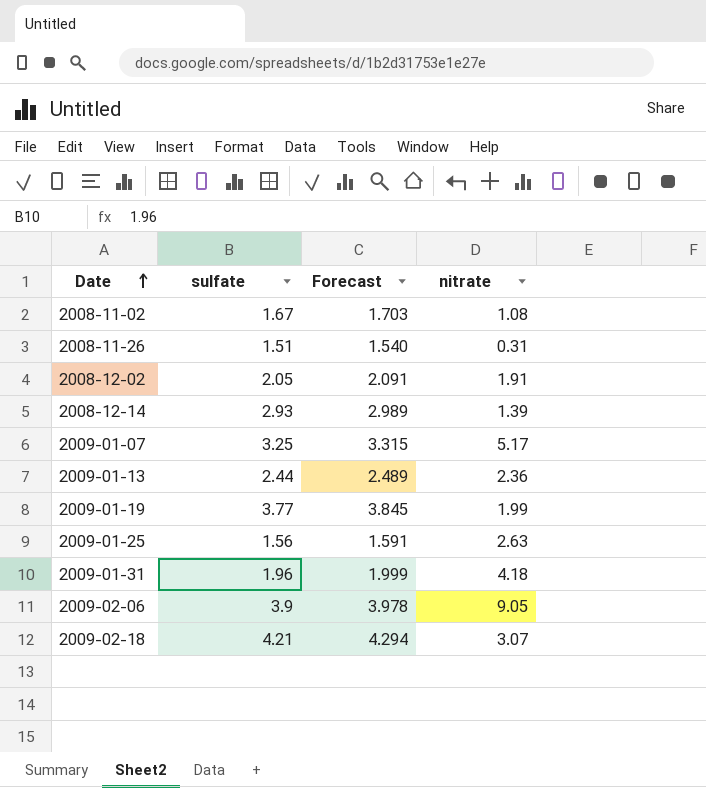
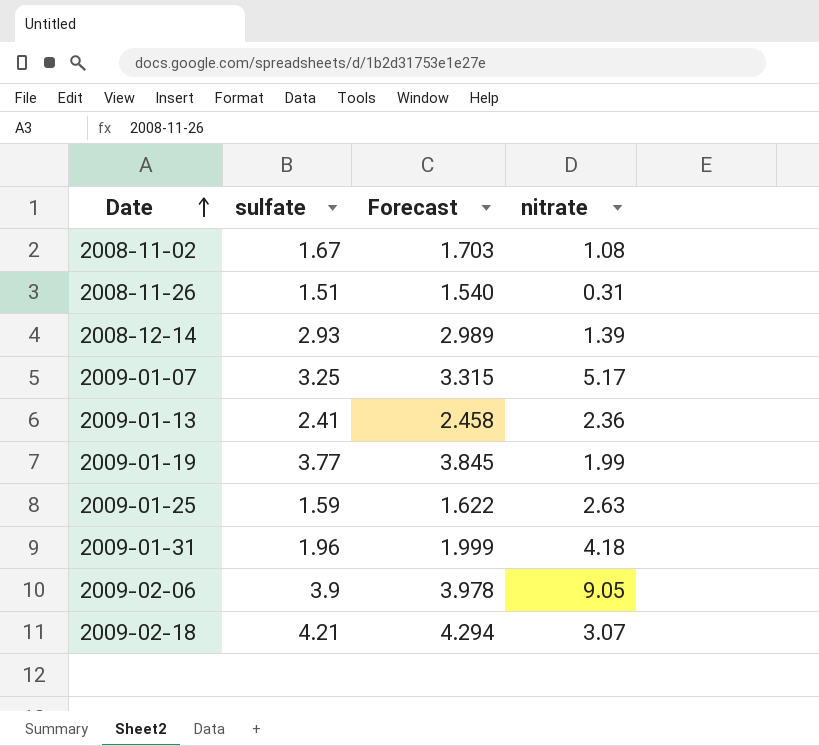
row 2008-12-02: 2.05 | 2.091 | 1.91 -> none
2009-01-13 | sulfate: 2.44 -> 2.41
2009-01-13 | Forecast: 2.489 -> 2.458
2009-01-25 | sulfate: 1.56 -> 1.59
2009-01-25 | Forecast: 1.591 -> 1.622

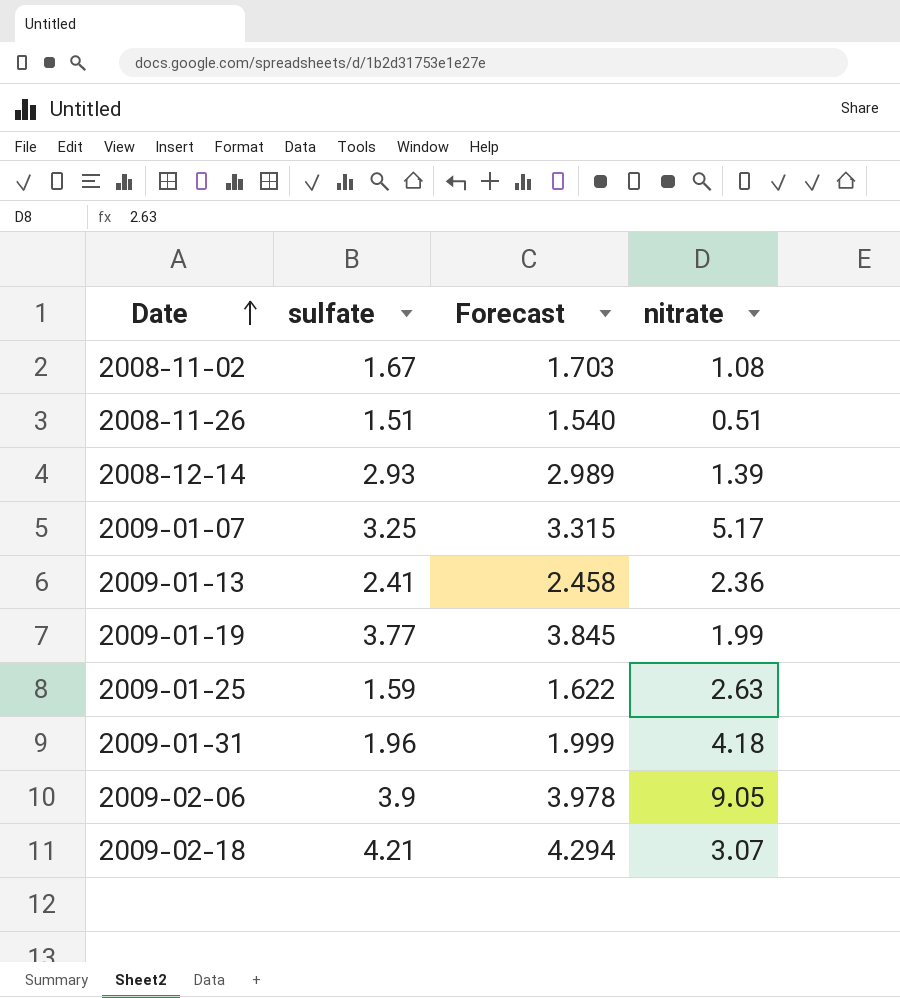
2008-11-26 | nitrate: 0.31 -> 0.51

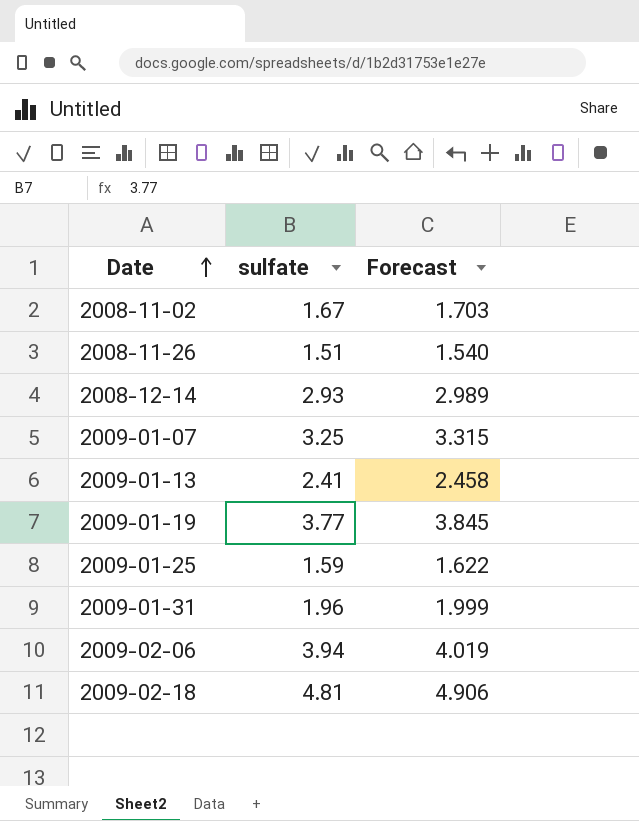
column nitrate | position: 4 -> none
2009-02-06 | sulfate: 3.9 -> 3.94
2009-02-06 | Forecast: 3.978 -> 4.019
2009-02-18 | sulfate: 4.21 -> 4.81
2009-02-18 | Forecast: 4.294 -> 4.906

